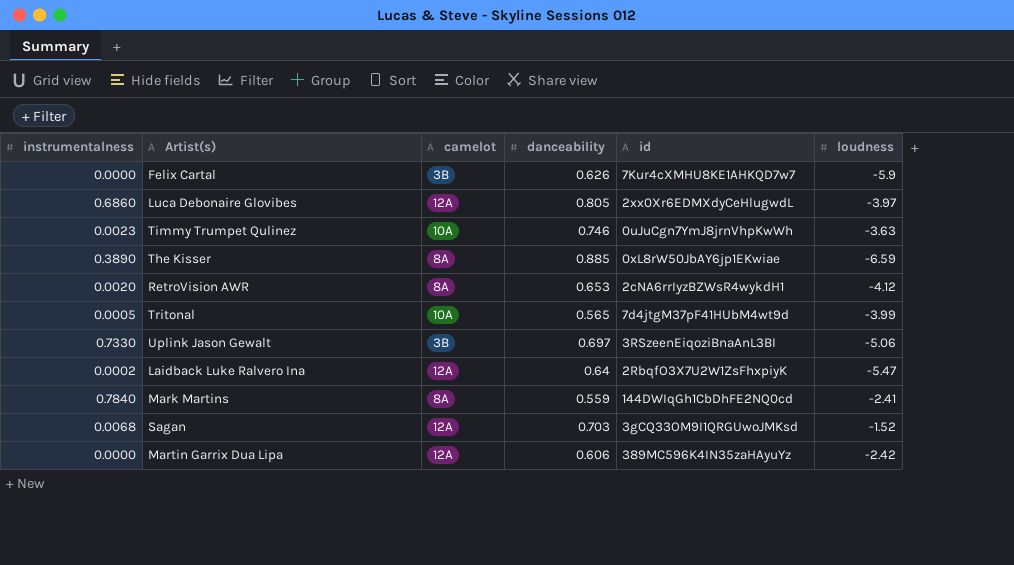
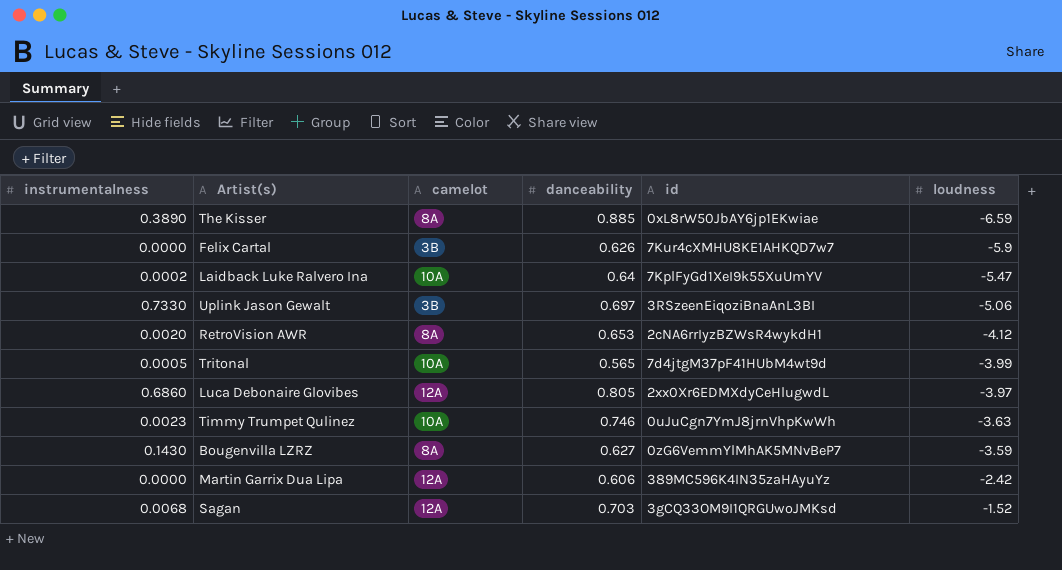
row order: none -> loudness ascending
row Mark Martins: 0.7840 | 8A | 0.559 | 144DWIqGh1CbDhFE2NQ0cd | -2.41 -> none
Laidback Luke Ralvero Ina | camelot: 12A -> 10A
Laidback Luke Ralvero Ina | id: 2RbqfO3X7U2W1ZsFhxpiyK -> 7KplFyGd1XeI9k55XuUmYV
row Bougenvilla LZRZ: none -> 0.1430 | 8A | 0.627 | 0zG6VemmYlMhAK5MNvBeP7 | -3.59

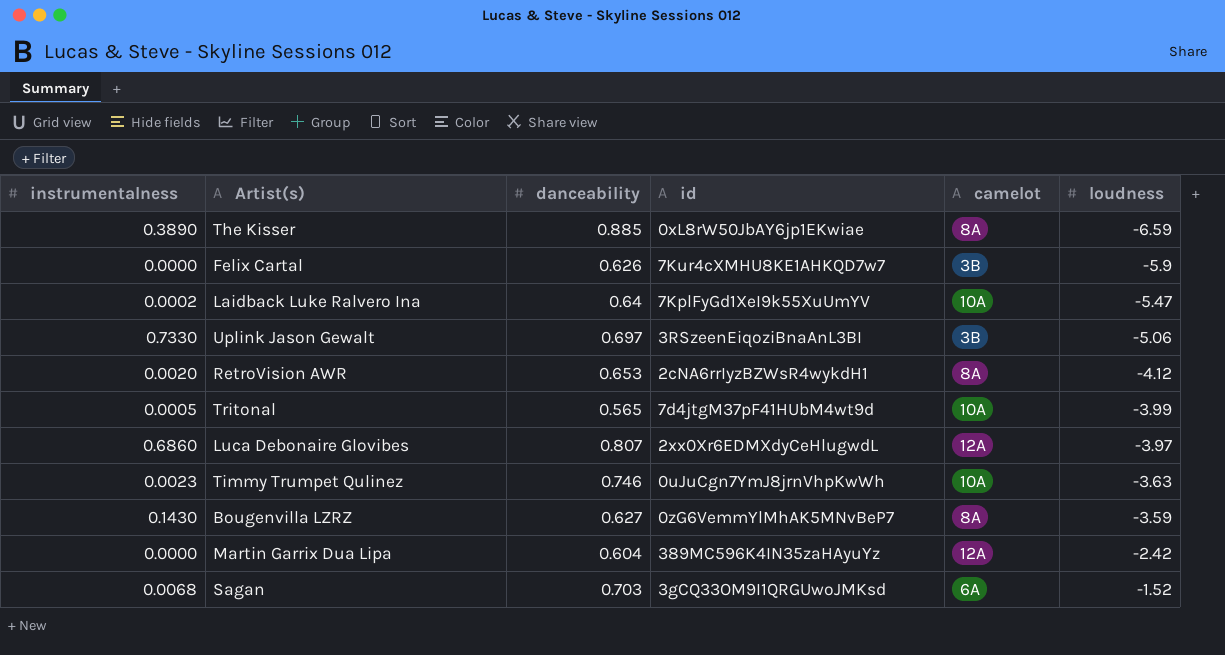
column camelot | position: 3 -> 5
Luca Debonaire Glovibes | danceability: 0.805 -> 0.807
Martin Garrix Dua Lipa | danceability: 0.606 -> 0.604
Sagan | camelot: 12A -> 6A

